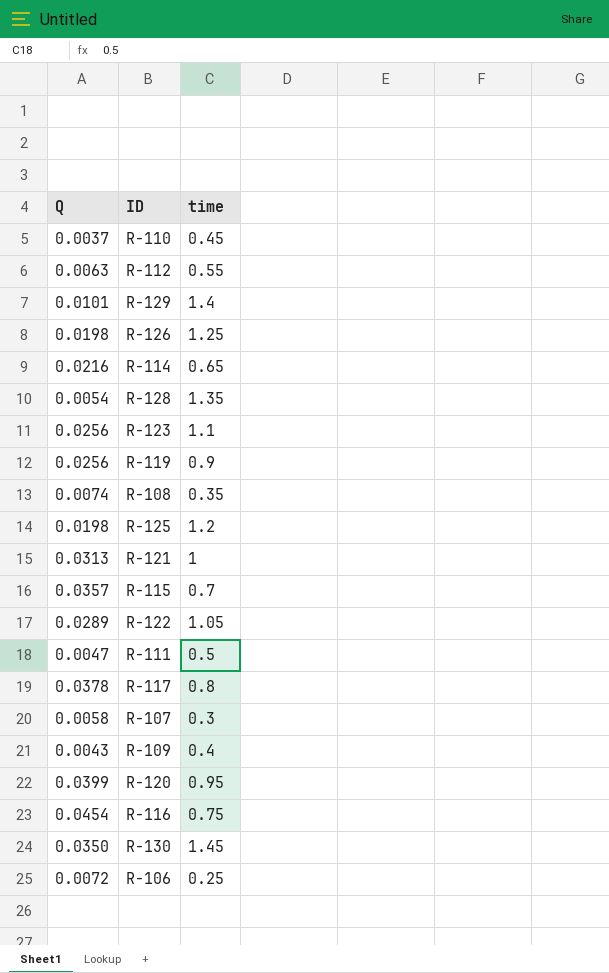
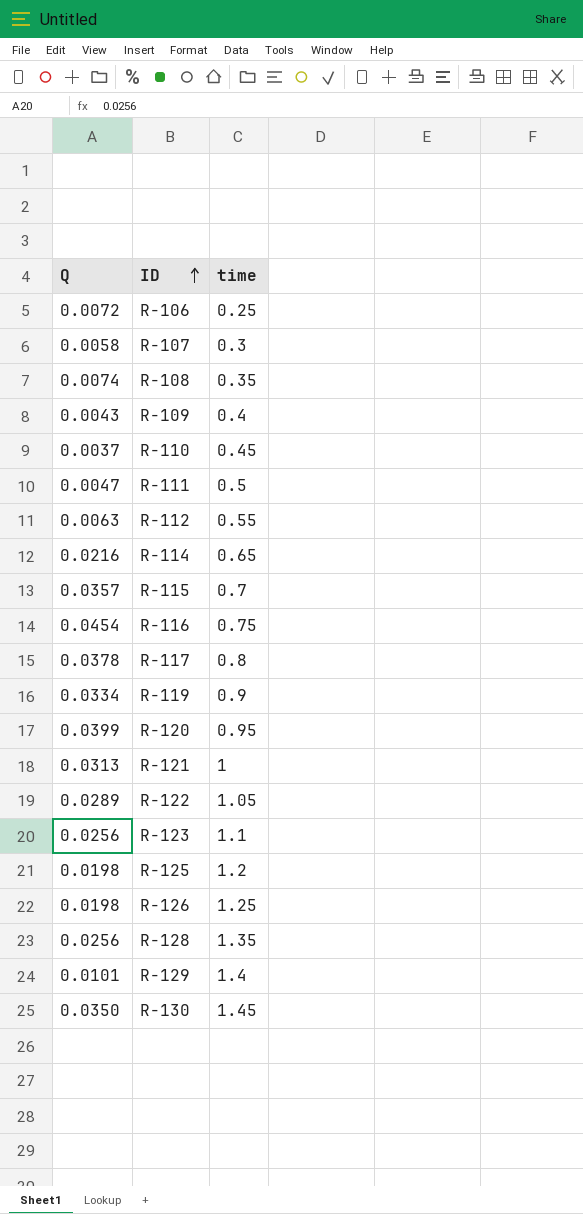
row order: none -> ID ascending
R-119 | Q: 0.0256 -> 0.0334
R-128 | Q: 0.0054 -> 0.0256

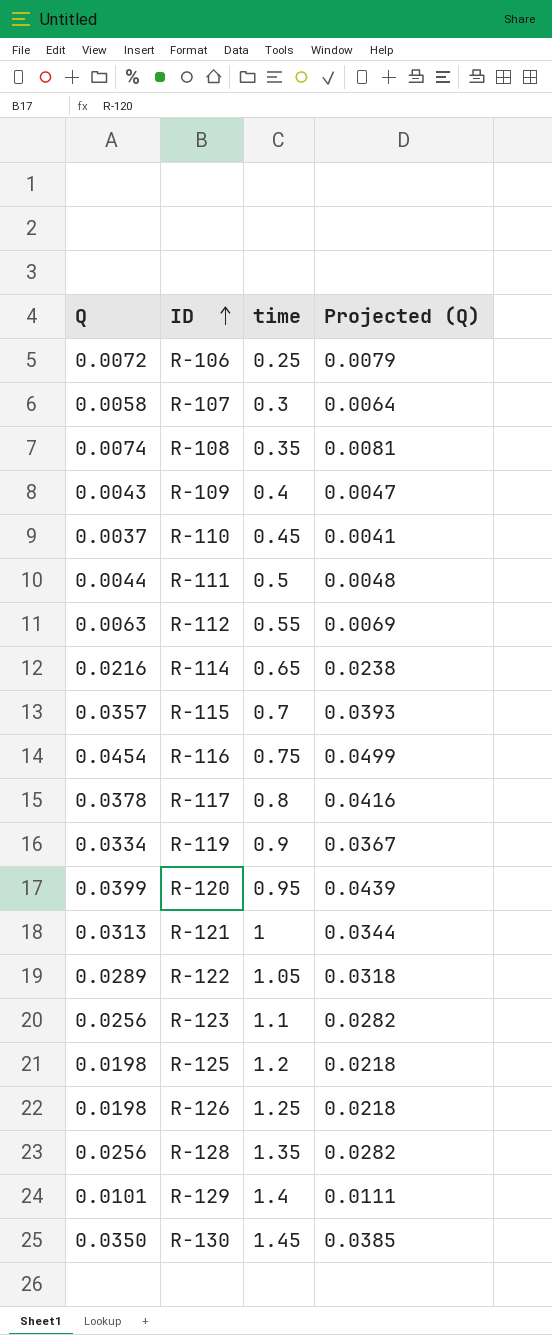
column Projected (Q) | formula: none -> [Q] * 1.1
R-111 | Q: 0.0047 -> 0.0044

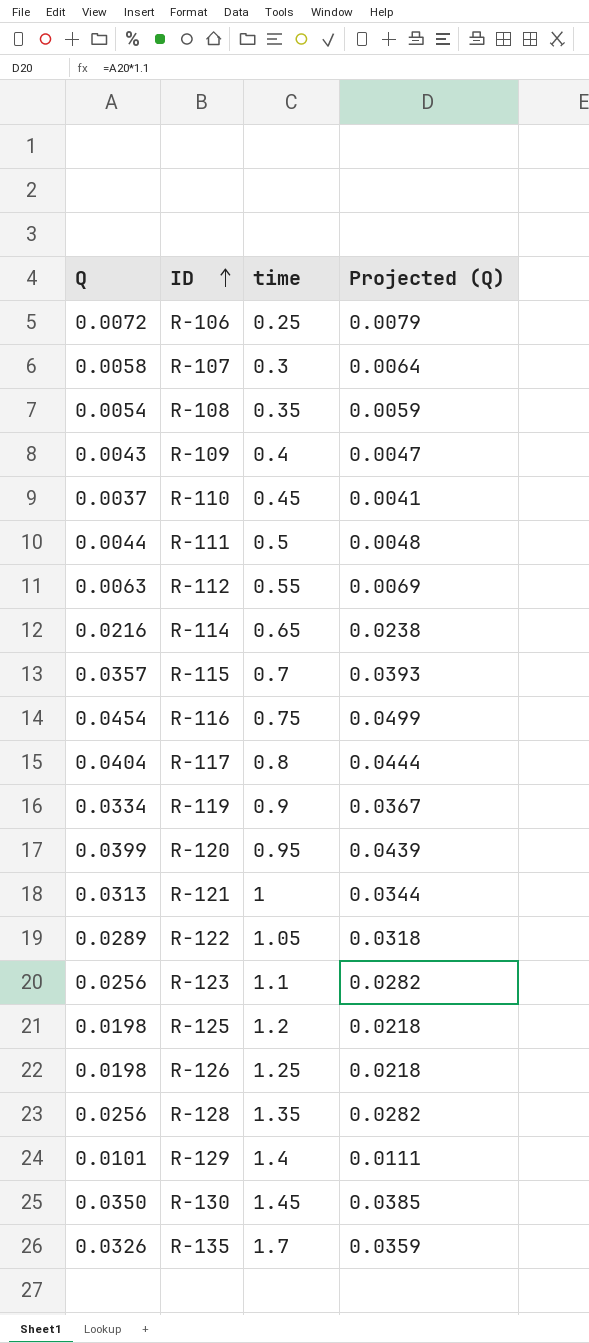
R-108 | Q: 0.0074 -> 0.0054
R-108 | Projected (Q): 0.0081 -> 0.0059
R-117 | Q: 0.0378 -> 0.0404
R-117 | Projected (Q): 0.0416 -> 0.0444
row R-135: none -> 0.0326 | 1.7 | 0.0359

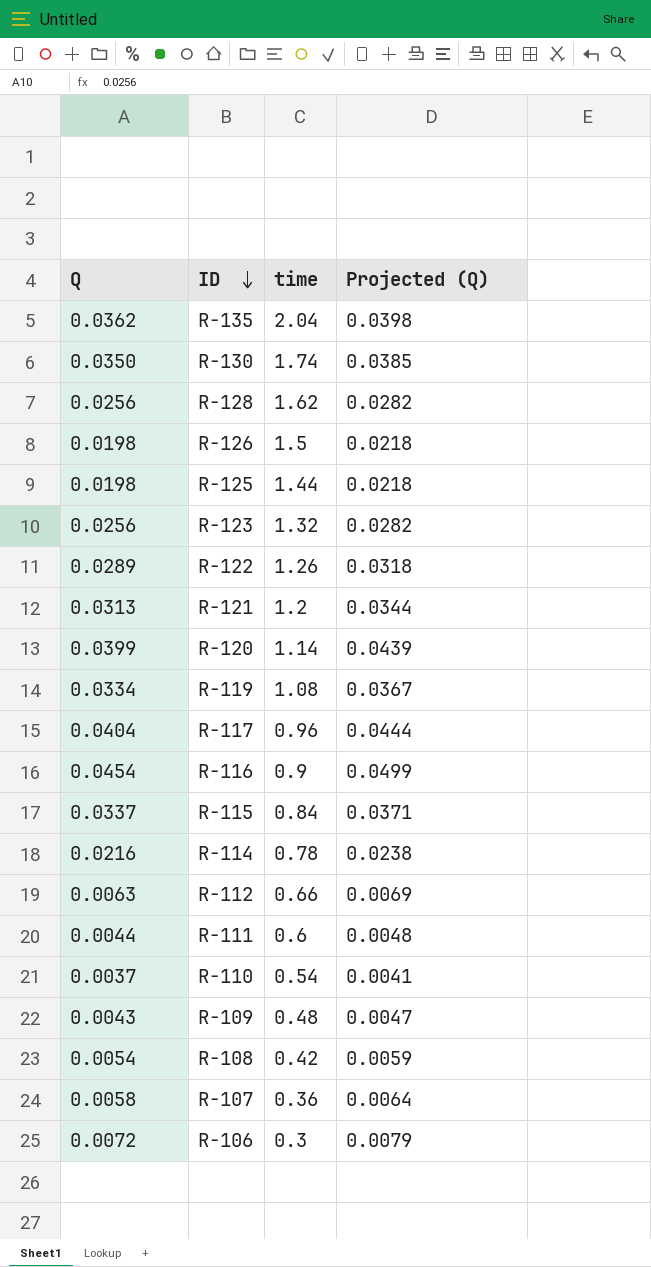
row order: ID ascending -> ID descending
row R-129: 0.0101 | 1.4 | 0.0111 -> none
R-135 | Q: 0.0326 -> 0.0362
R-135 | time: 1.7 -> 2.04
R-135 | Projected (Q): 0.0359 -> 0.0398
R-130 | time: 1.45 -> 1.74
R-128 | time: 1.35 -> 1.62
R-126 | time: 1.25 -> 1.5
R-125 | time: 1.2 -> 1.44
R-123 | time: 1.1 -> 1.32
R-122 | time: 1.05 -> 1.26
R-121 | time: 1 -> 1.2
R-120 | time: 0.95 -> 1.14
R-119 | time: 0.9 -> 1.08
R-117 | time: 0.8 -> 0.96
R-116 | time: 0.75 -> 0.9
R-115 | Q: 0.0357 -> 0.0337
R-115 | time: 0.7 -> 0.84
R-115 | Projected (Q): 0.0393 -> 0.0371
R-114 | time: 0.65 -> 0.78
R-112 | time: 0.55 -> 0.66
R-111 | time: 0.5 -> 0.6
R-110 | time: 0.45 -> 0.54
R-109 | time: 0.4 -> 0.48
R-108 | time: 0.35 -> 0.42
R-107 | time: 0.3 -> 0.36
R-106 | time: 0.25 -> 0.3

